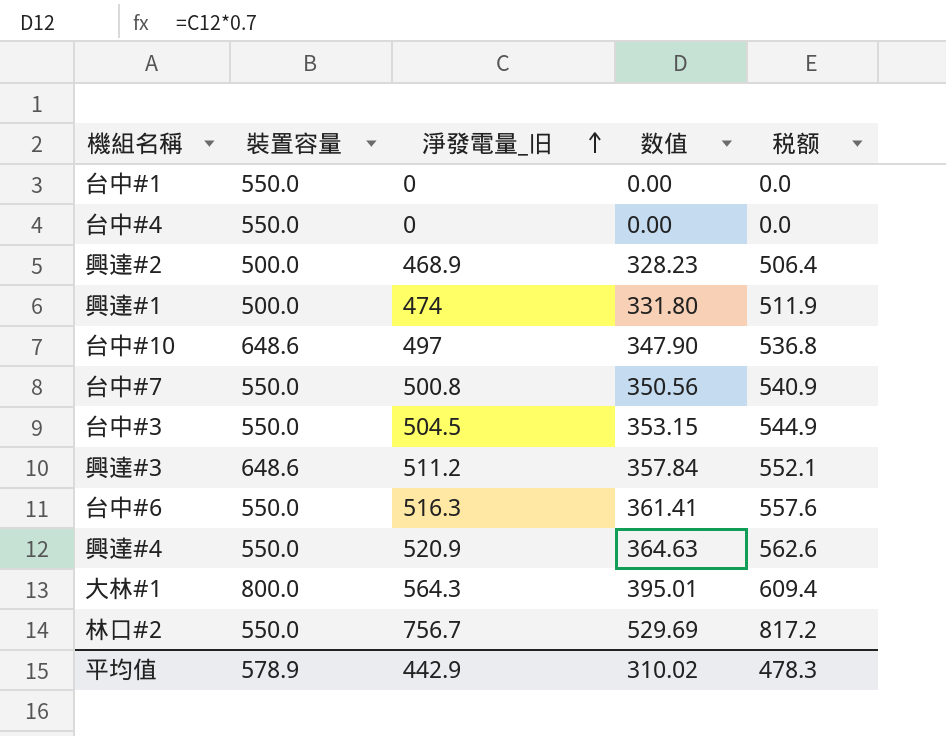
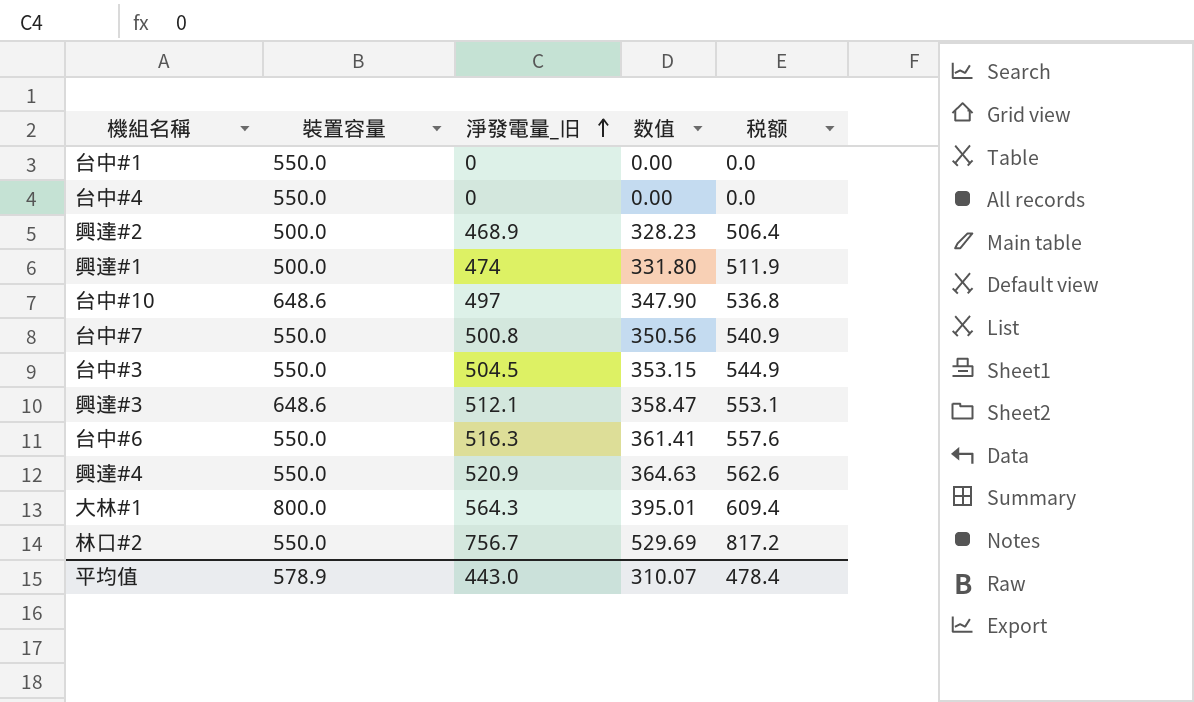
興達#3 | 淨發電量_旧: 511.2 -> 512.1
興達#3 | 数值: 357.84 -> 358.47
興達#3 | 税额: 552.1 -> 553.1
平均值 | 淨發電量_旧: 442.9 -> 443.0
平均值 | 数值: 310.02 -> 310.07
平均值 | 税额: 478.3 -> 478.4

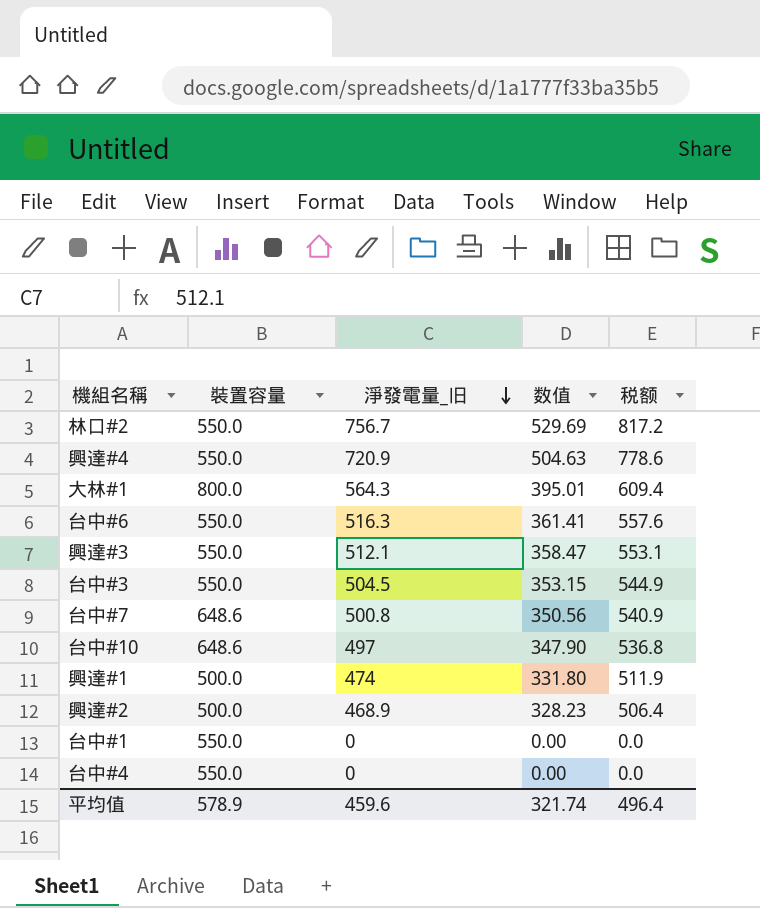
row order: 淨發電量_旧 ascending -> 淨發電量_旧 descending
興達#4 | 淨發電量_旧: 520.9 -> 720.9
興達#4 | 数值: 364.63 -> 504.63
興達#4 | 税额: 562.6 -> 778.6
興達#3 | 裝置容量: 648.6 -> 550.0
台中#7 | 裝置容量: 550.0 -> 648.6
平均值 | 淨發電量_旧: 443.0 -> 459.6
平均值 | 数值: 310.07 -> 321.74
平均值 | 税额: 478.4 -> 496.4

